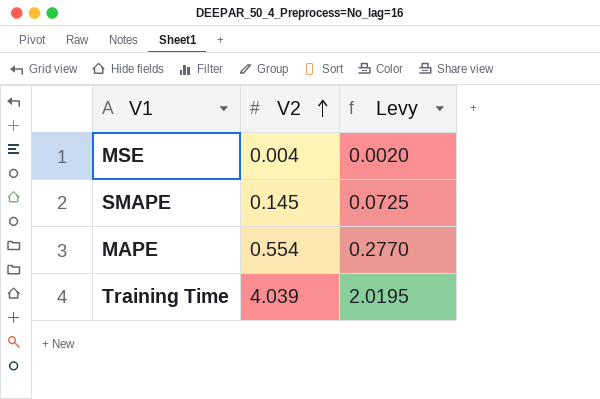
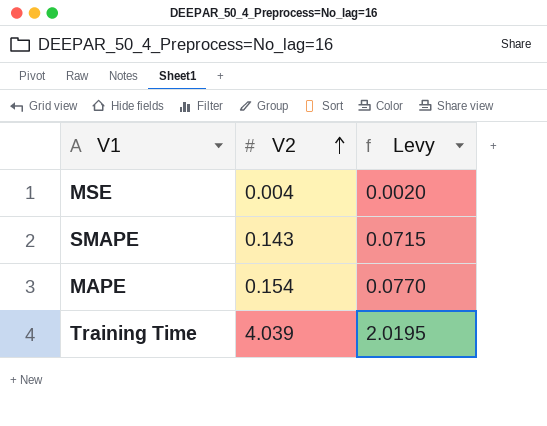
SMAPE | V2: 0.145 -> 0.143
SMAPE | Levy: 0.0725 -> 0.0715
MAPE | V2: 0.554 -> 0.154
MAPE | Levy: 0.2770 -> 0.0770

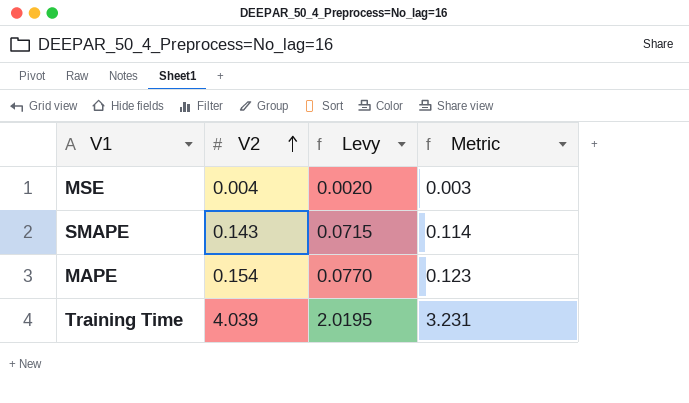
column Metric | formula: none -> [V2] * 0.8

